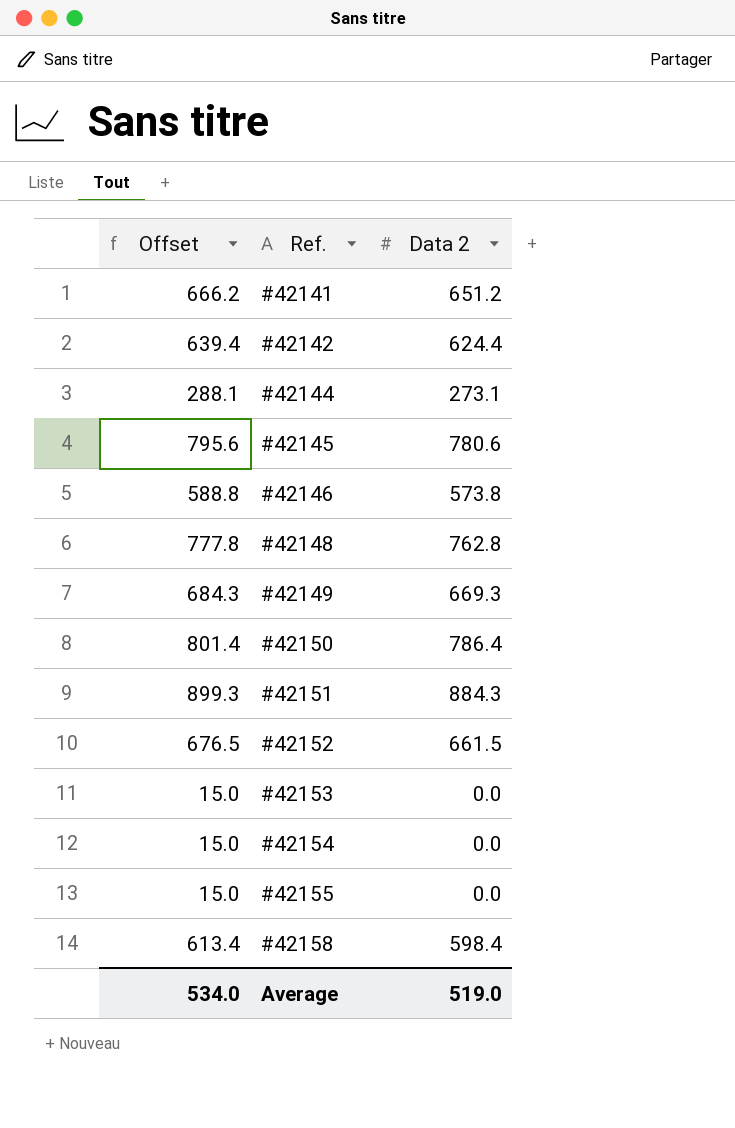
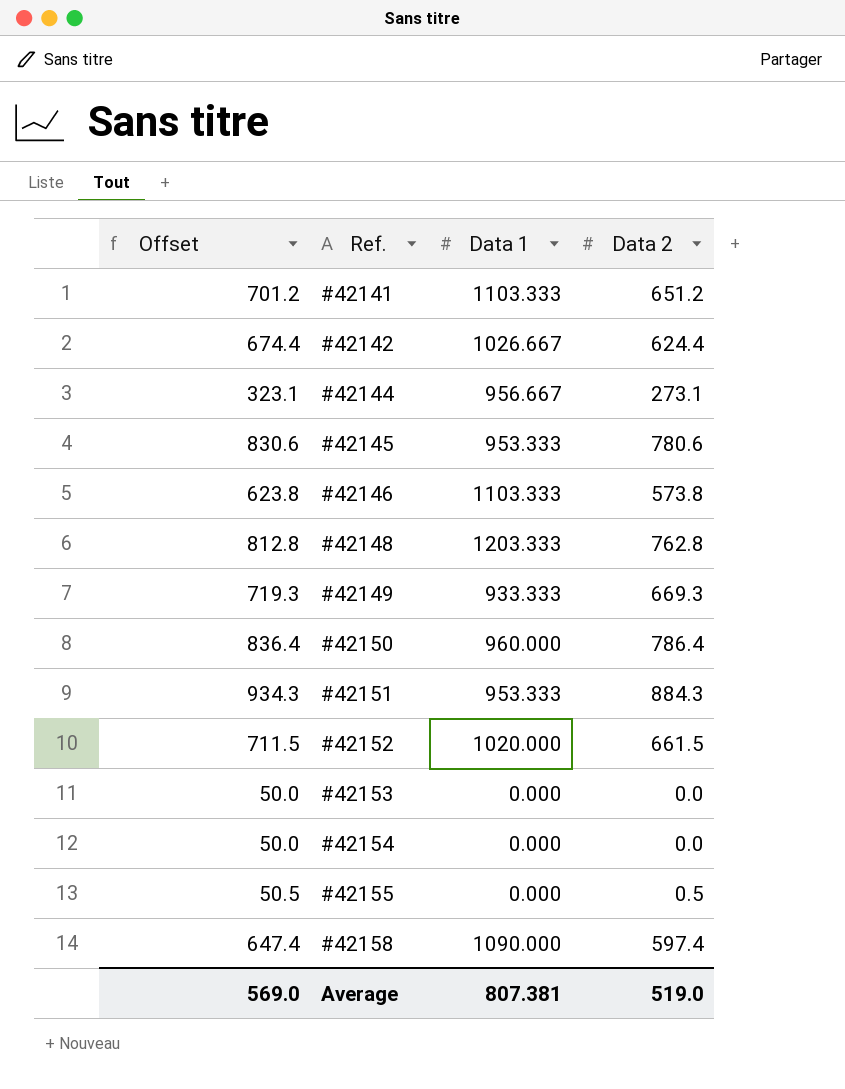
column Offset | formula: [Data 2] + 15 -> [Data 2] + 50
column Data 1 | position: none -> 3
#42155 | Data 2: 0.0 -> 0.5
#42158 | Data 2: 598.4 -> 597.4
Average | Offset: 534.0 -> 569.0

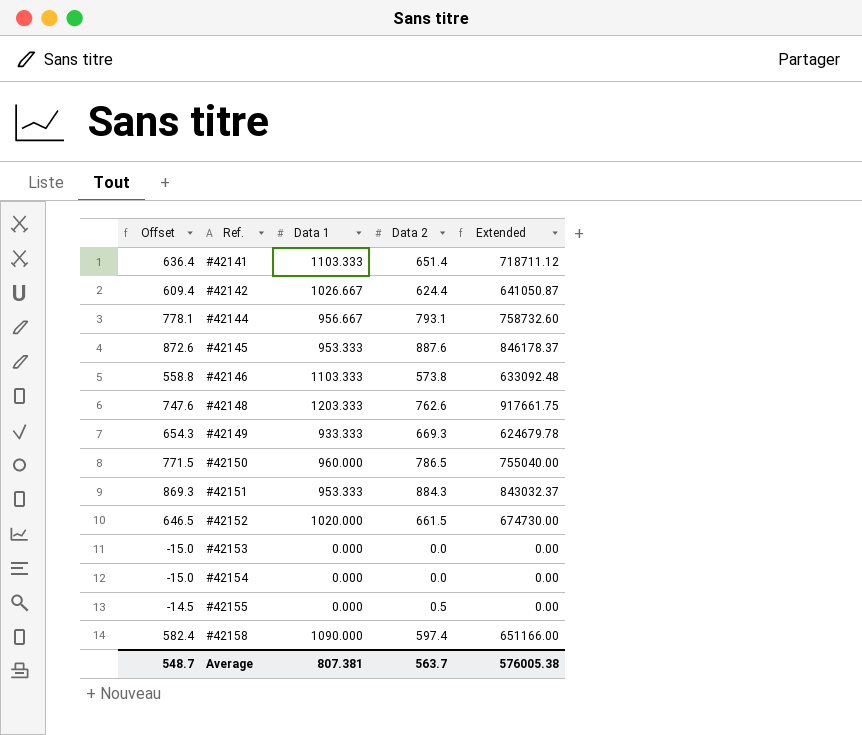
column Offset | formula: [Data 2] + 50 -> [Data 2] - 15
column Extended | formula: none -> [Data 1] * [Data 2]
#42141 | Data 2: 651.2 -> 651.4
#42144 | Data 2: 273.1 -> 793.1
#42145 | Data 2: 780.6 -> 887.6
#42148 | Data 2: 762.8 -> 762.6
#42150 | Data 2: 786.4 -> 786.5
Average | Offset: 569.0 -> 548.7
Average | Data 2: 519.0 -> 563.7

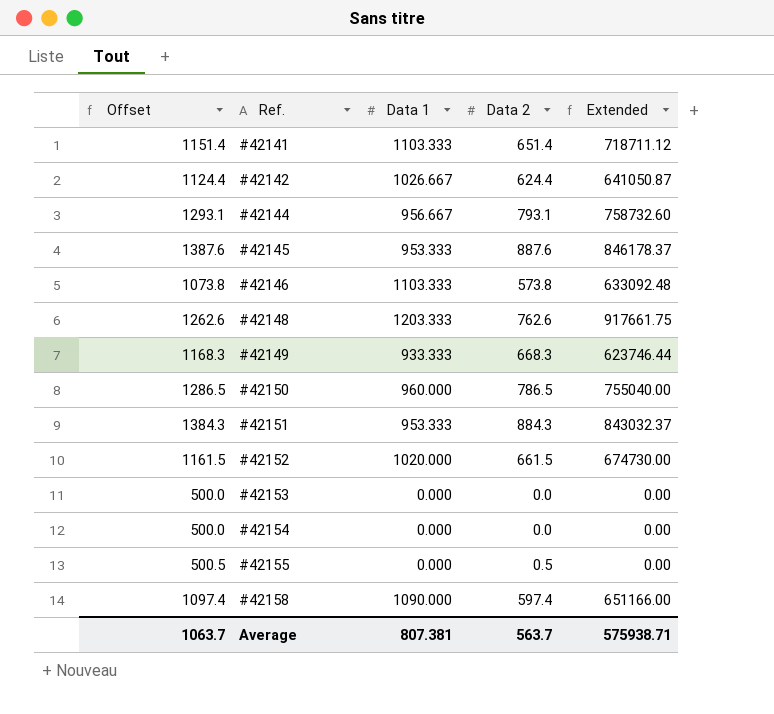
column Offset | formula: [Data 2] - 15 -> [Data 2] + 500
#42149 | Data 2: 669.3 -> 668.3
#42149 | Extended: 624679.78 -> 623746.44
Average | Offset: 548.7 -> 1063.7
Average | Extended: 576005.38 -> 575938.71

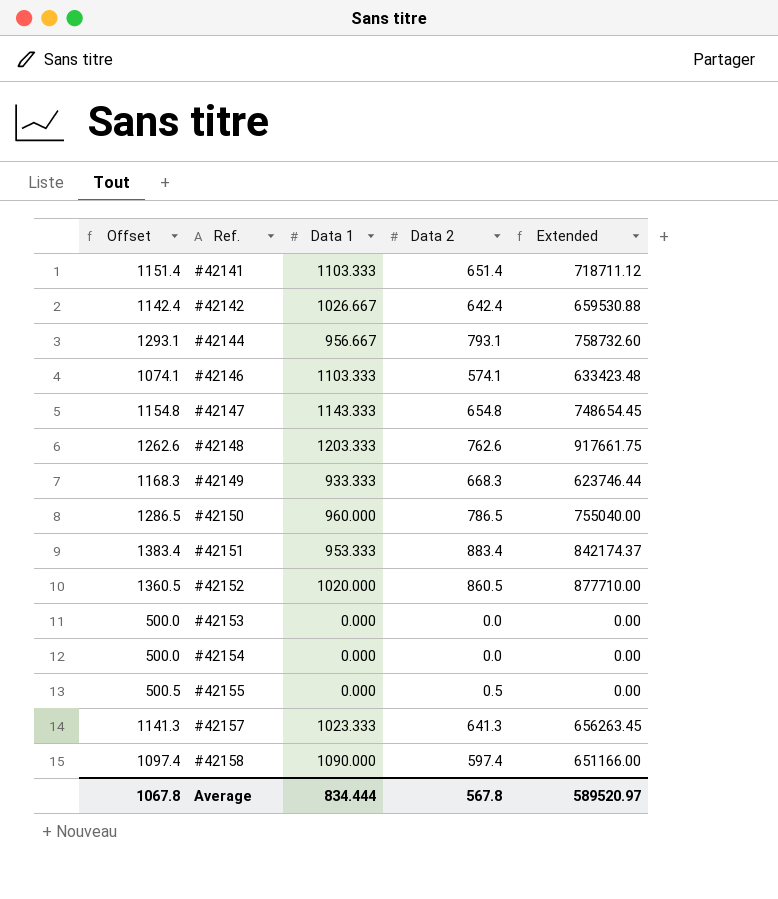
row #42145: 1387.6 | 953.333 | 887.6 | 846178.37 -> none
#42142 | Offset: 1124.4 -> 1142.4
#42142 | Data 2: 624.4 -> 642.4
#42142 | Extended: 641050.87 -> 659530.88
#42146 | Offset: 1073.8 -> 1074.1
#42146 | Data 2: 573.8 -> 574.1
#42146 | Extended: 633092.48 -> 633423.48
row #42147: none -> 1154.8 | 1143.333 | 654.8 | 748654.45
#42151 | Offset: 1384.3 -> 1383.4
#42151 | Data 2: 884.3 -> 883.4
#42151 | Extended: 843032.37 -> 842174.37
#42152 | Offset: 1161.5 -> 1360.5
#42152 | Data 2: 661.5 -> 860.5
#42152 | Extended: 674730.00 -> 877710.00
row #42157: none -> 1141.3 | 1023.333 | 641.3 | 656263.45
Average | Offset: 1063.7 -> 1067.8
Average | Data 1: 807.381 -> 834.444
Average | Data 2: 563.7 -> 567.8
Average | Extended: 575938.71 -> 589520.97

